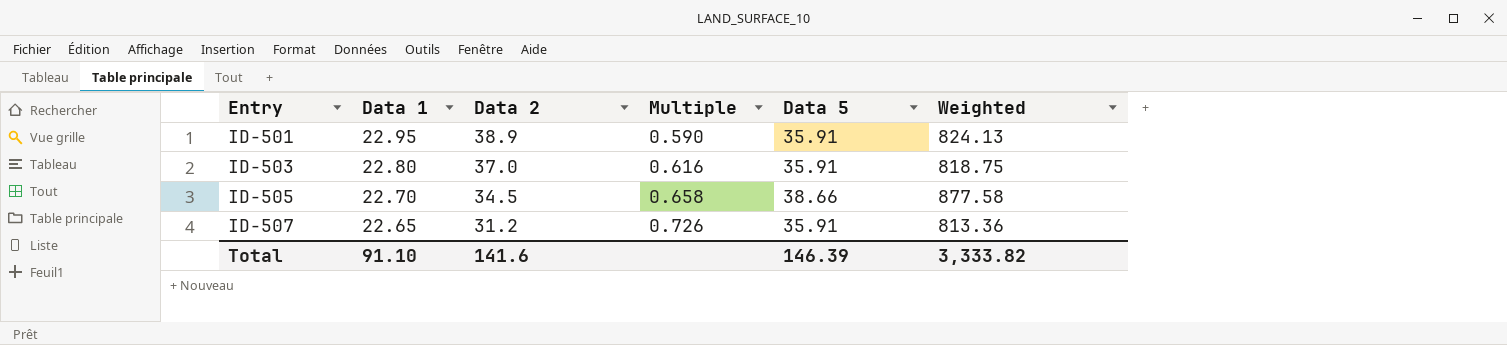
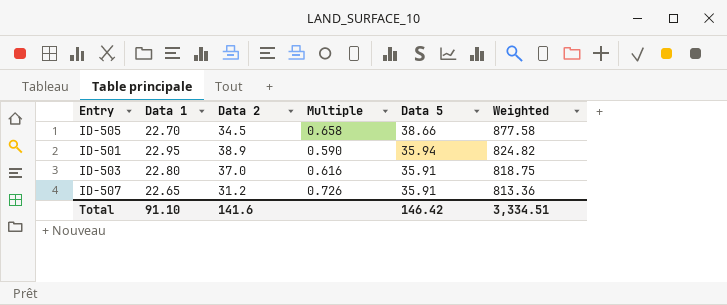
row order: Entry ascending -> Data 5 descending
ID-501 | Data 5: 35.91 -> 35.94
ID-501 | Weighted: 824.13 -> 824.82
Total | Data 5: 146.39 -> 146.42
Total | Weighted: 3,333.82 -> 3,334.51

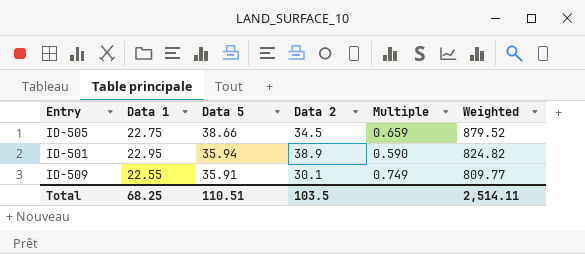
column Data 5 | position: 5 -> 3
row ID-503: 22.80 | 37.0 | 0.616 | 35.91 | 818.75 -> none
row ID-507: 22.65 | 31.2 | 0.726 | 35.91 | 813.36 -> none
ID-505 | Data 1: 22.70 -> 22.75
ID-505 | Multiple: 0.658 -> 0.659
ID-505 | Weighted: 877.58 -> 879.52
row ID-509: none -> 22.55 | 35.91 | 30.1 | 0.749 | 809.77
Total | Data 1: 91.10 -> 68.25
Total | Data 5: 146.42 -> 110.51
Total | Data 2: 141.6 -> 103.5
Total | Weighted: 3,334.51 -> 2,514.11

